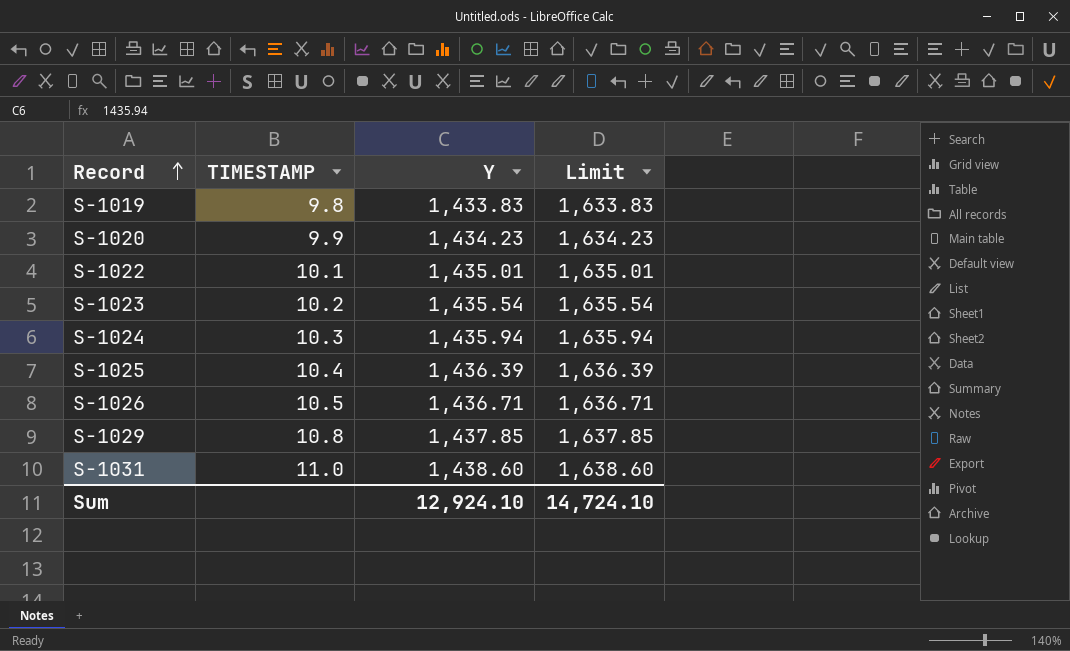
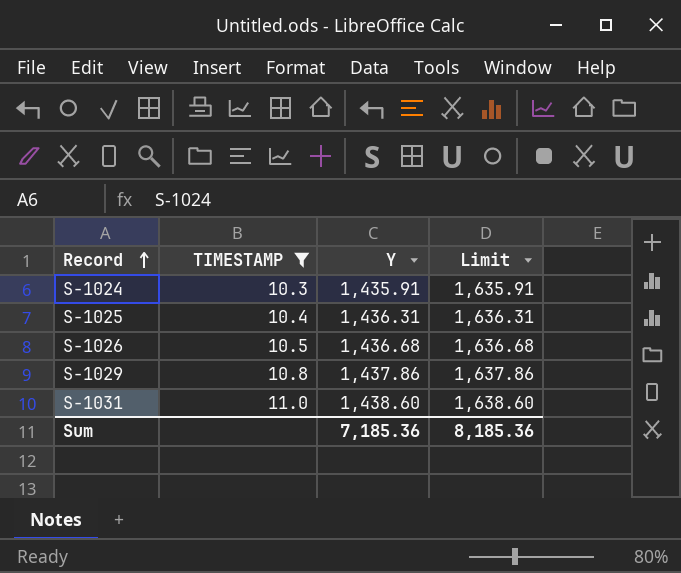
filter: none -> TIMESTAMP >= 10.3
S-1024 | Y: 1,435.94 -> 1,435.91
S-1024 | Limit: 1,635.94 -> 1,635.91
S-1025 | Y: 1,436.39 -> 1,436.31
S-1025 | Limit: 1,636.39 -> 1,636.31
S-1026 | Y: 1,436.71 -> 1,436.68
S-1026 | Limit: 1,636.71 -> 1,636.68
S-1029 | Y: 1,437.85 -> 1,437.86
S-1029 | Limit: 1,637.85 -> 1,637.86
Sum | Y: 12,924.10 -> 7,185.36
Sum | Limit: 14,724.10 -> 8,185.36

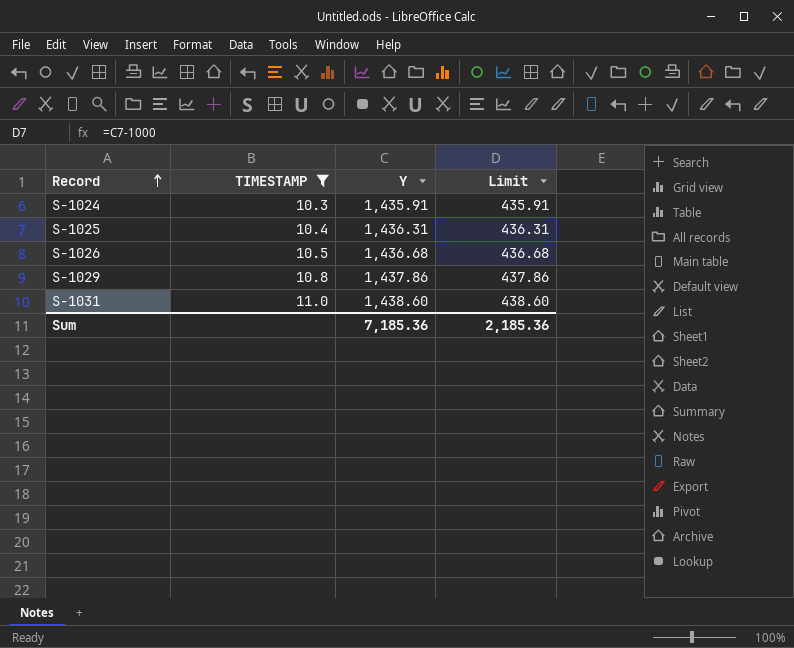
column Limit | formula: [Y] + 200 -> [Y] - 1000
Sum | Limit: 8,185.36 -> 2,185.36

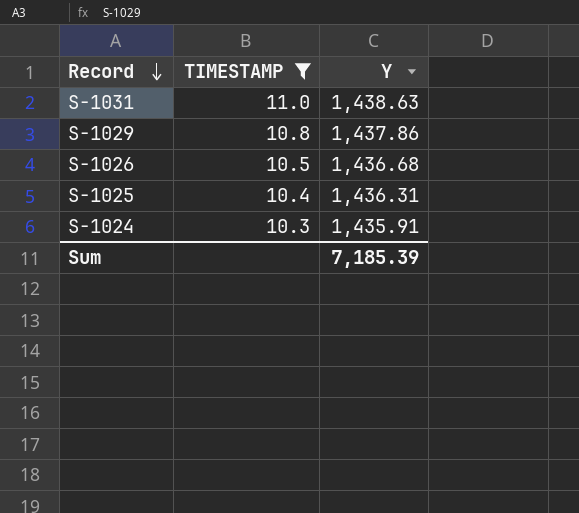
row order: Record ascending -> Record descending
column Limit | formula: [Y] - 1000 -> none
S-1031 | Y: 1,438.60 -> 1,438.63
Sum | Y: 7,185.36 -> 7,185.39

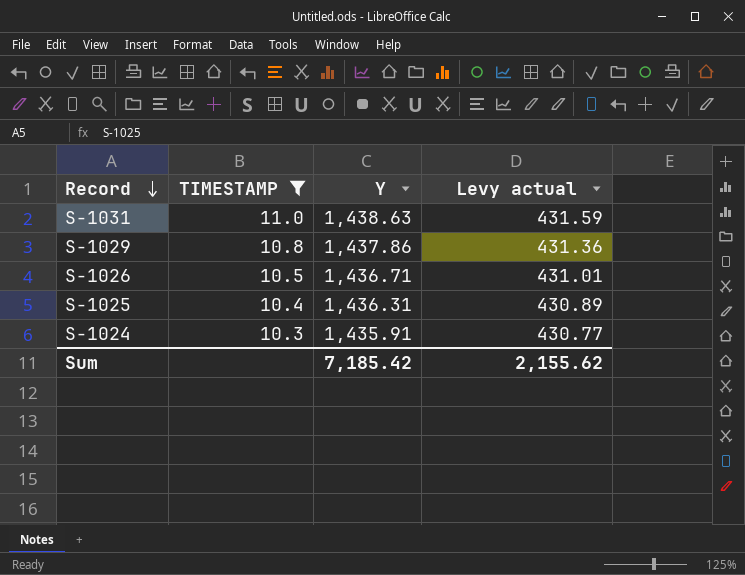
column Levy actual | formula: none -> [Y] * 0.3
S-1026 | Y: 1,436.68 -> 1,436.71
Sum | Y: 7,185.39 -> 7,185.42

